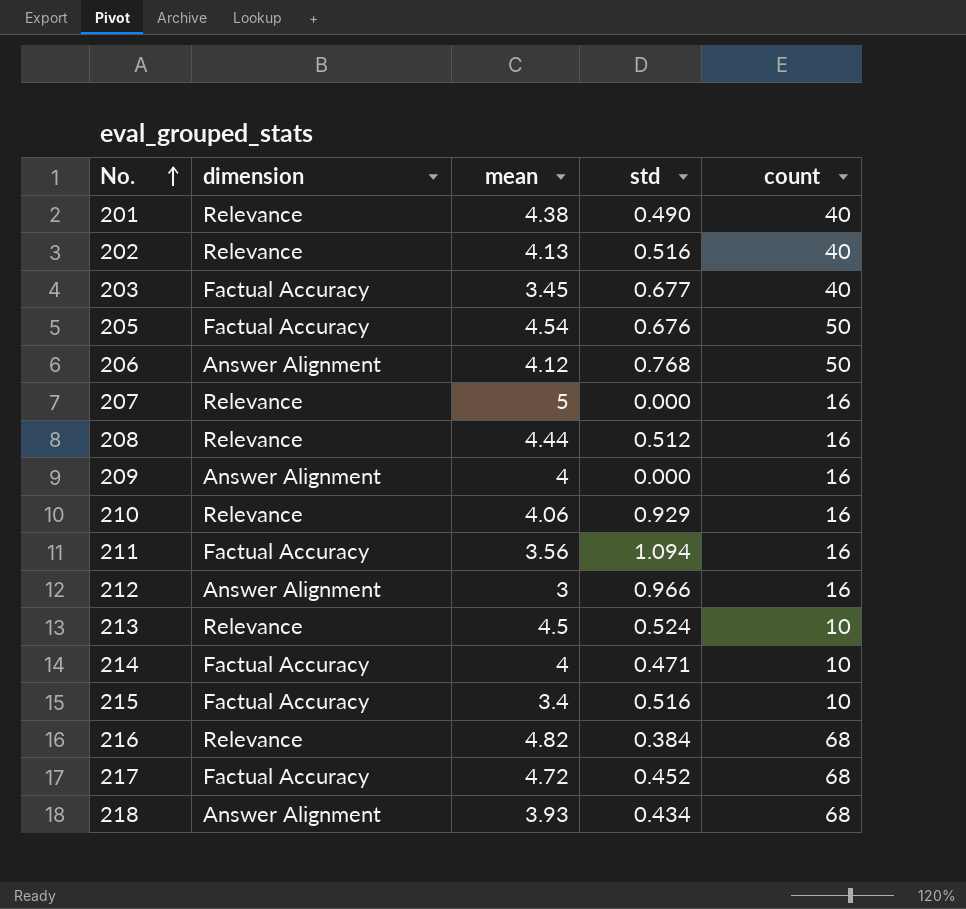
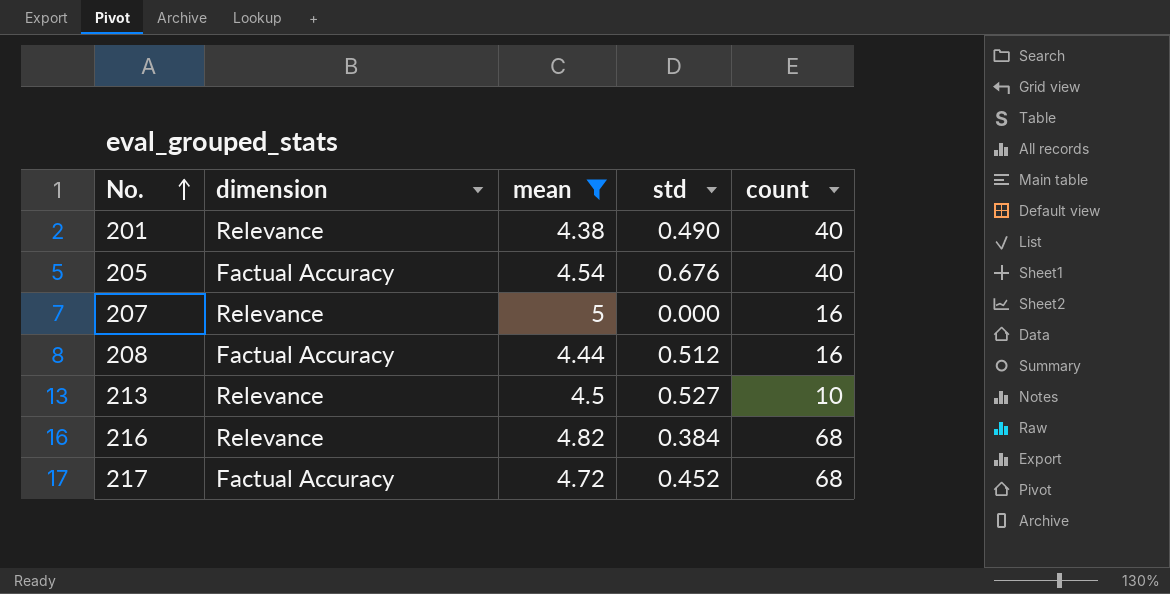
filter: none -> mean >= 4.38
205 | count: 50 -> 40
208 | dimension: Relevance -> Factual Accuracy
213 | std: 0.524 -> 0.527

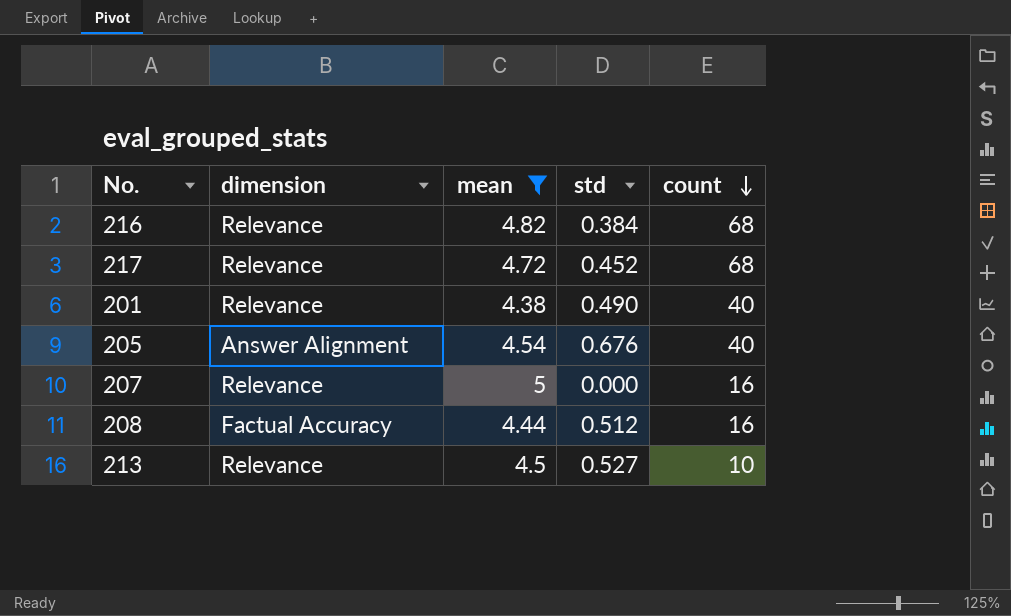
row order: No. ascending -> count descending
217 | dimension: Factual Accuracy -> Relevance
205 | dimension: Factual Accuracy -> Answer Alignment

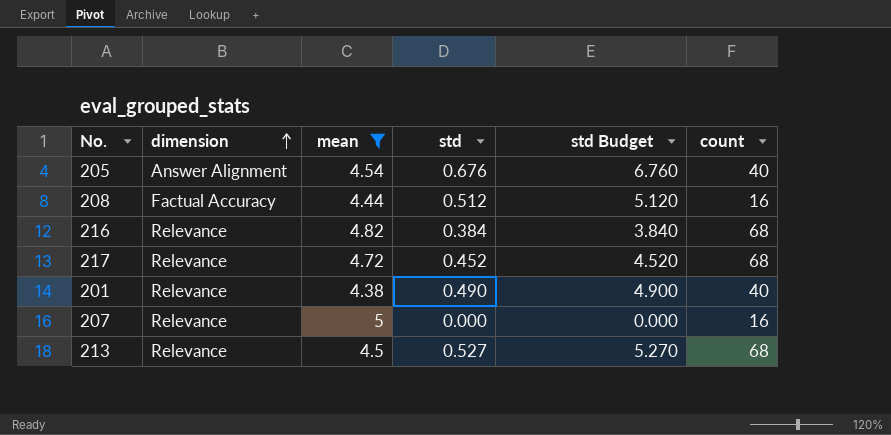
row order: count descending -> dimension ascending
column std Budget | formula: none -> [std] * 10
213 | count: 10 -> 68

